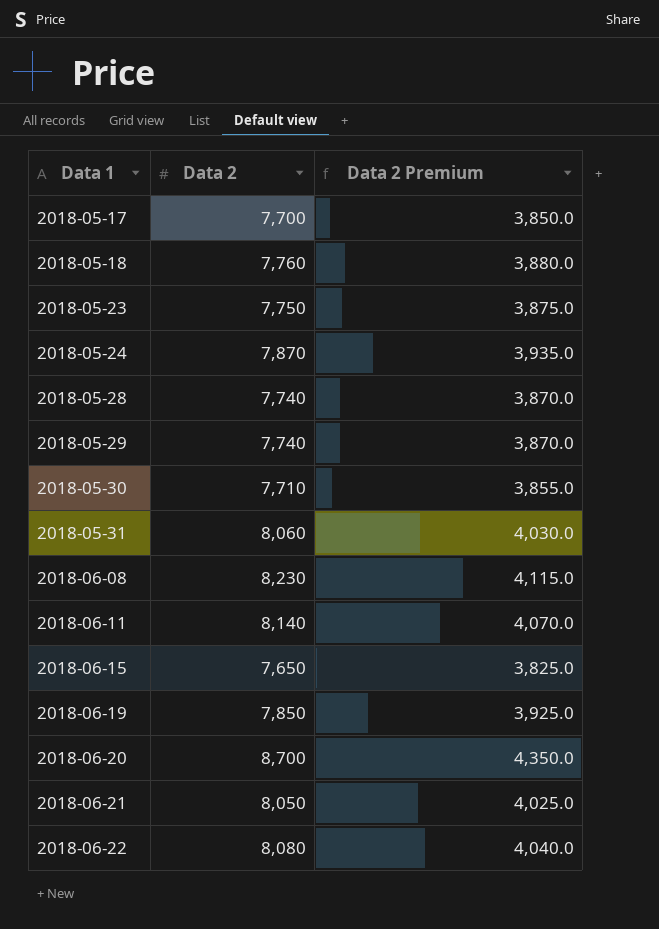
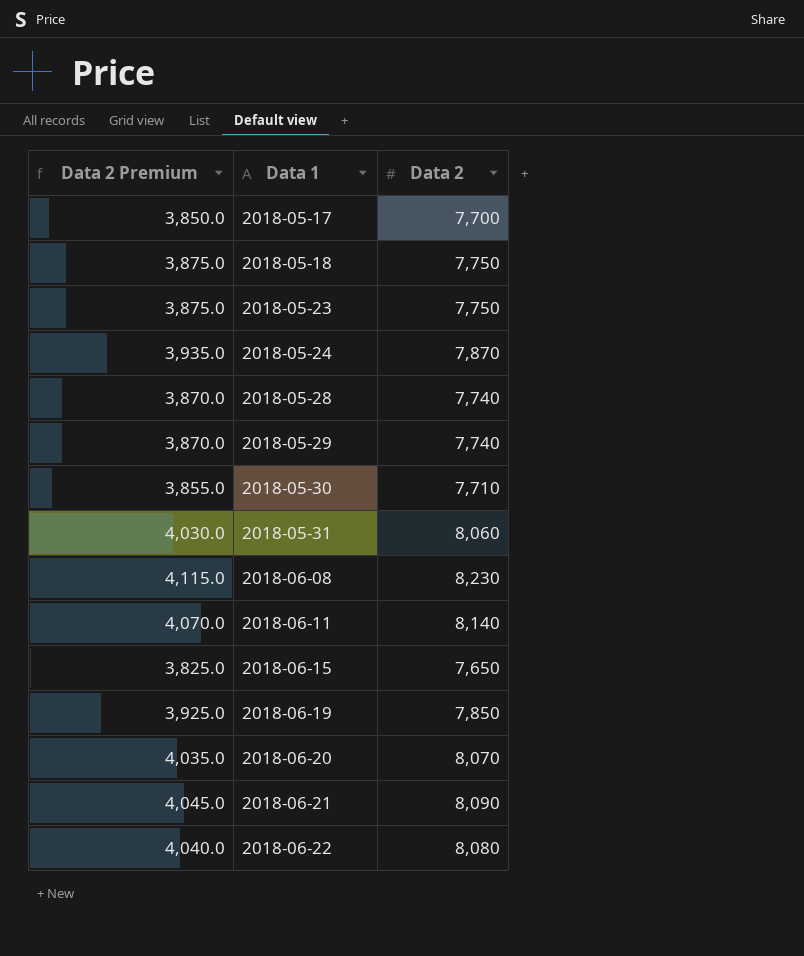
column Data 2 Premium | position: 3 -> 1
2018-05-18 | Data 2 Premium: 3,880.0 -> 3,875.0
2018-05-18 | Data 2: 7,760 -> 7,750
2018-06-20 | Data 2 Premium: 4,350.0 -> 4,035.0
2018-06-20 | Data 2: 8,700 -> 8,070
2018-06-21 | Data 2 Premium: 4,025.0 -> 4,045.0
2018-06-21 | Data 2: 8,050 -> 8,090

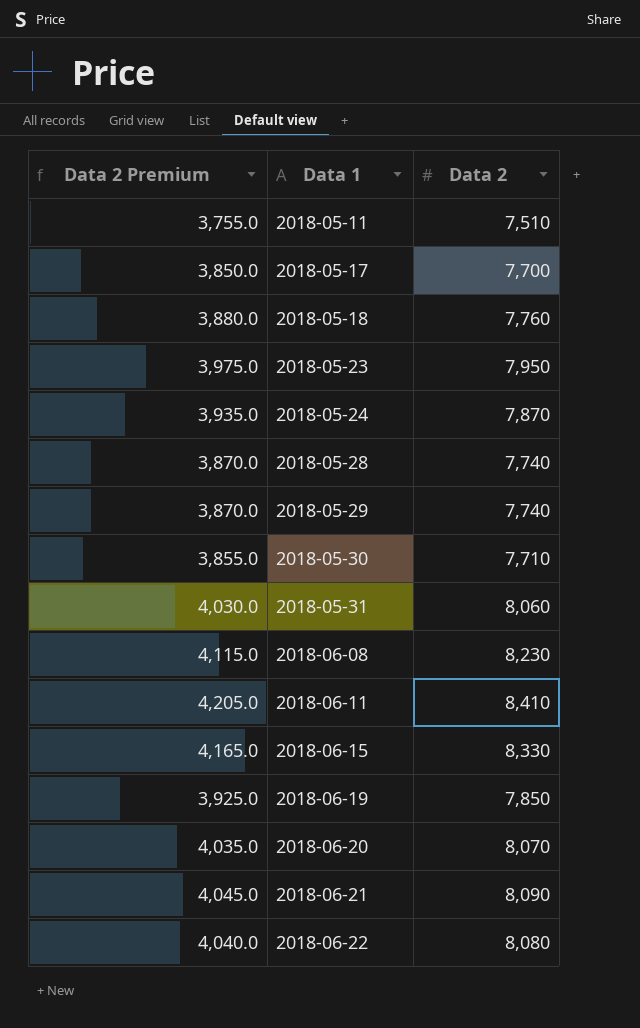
row 2018-05-11: none -> 3,755.0 | 7,510
2018-05-18 | Data 2 Premium: 3,875.0 -> 3,880.0
2018-05-18 | Data 2: 7,750 -> 7,760
2018-05-23 | Data 2 Premium: 3,875.0 -> 3,975.0
2018-05-23 | Data 2: 7,750 -> 7,950
2018-06-11 | Data 2 Premium: 4,070.0 -> 4,205.0
2018-06-11 | Data 2: 8,140 -> 8,410
2018-06-15 | Data 2 Premium: 3,825.0 -> 4,165.0
2018-06-15 | Data 2: 7,650 -> 8,330

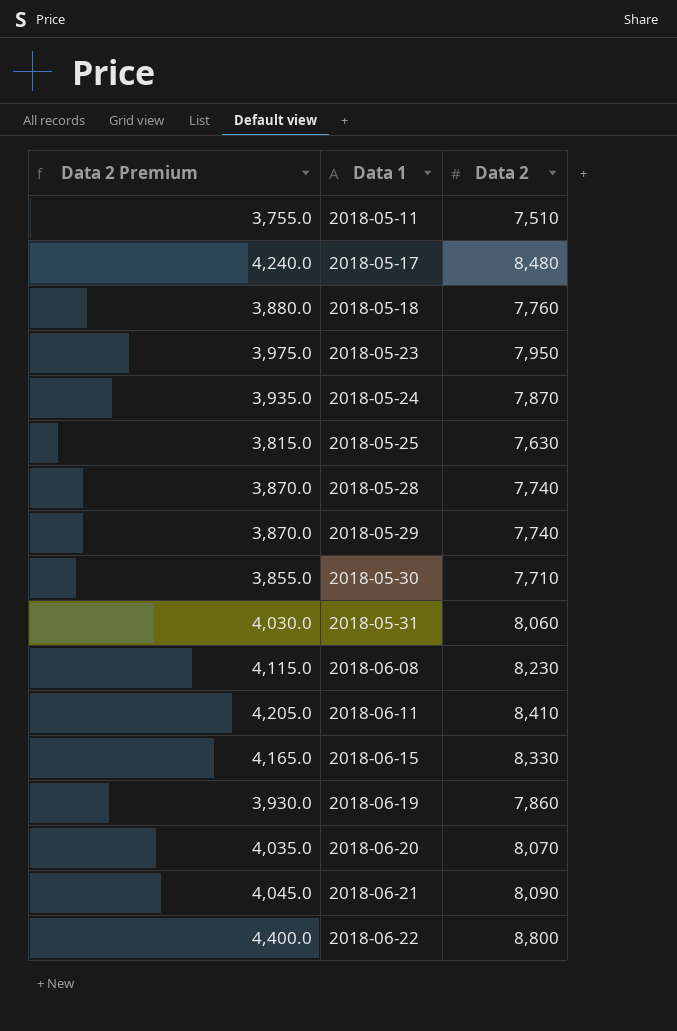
2018-05-17 | Data 2 Premium: 3,850.0 -> 4,240.0
2018-05-17 | Data 2: 7,700 -> 8,480
row 2018-05-25: none -> 3,815.0 | 7,630
2018-06-19 | Data 2 Premium: 3,925.0 -> 3,930.0
2018-06-19 | Data 2: 7,850 -> 7,860
2018-06-22 | Data 2 Premium: 4,040.0 -> 4,400.0
2018-06-22 | Data 2: 8,080 -> 8,800

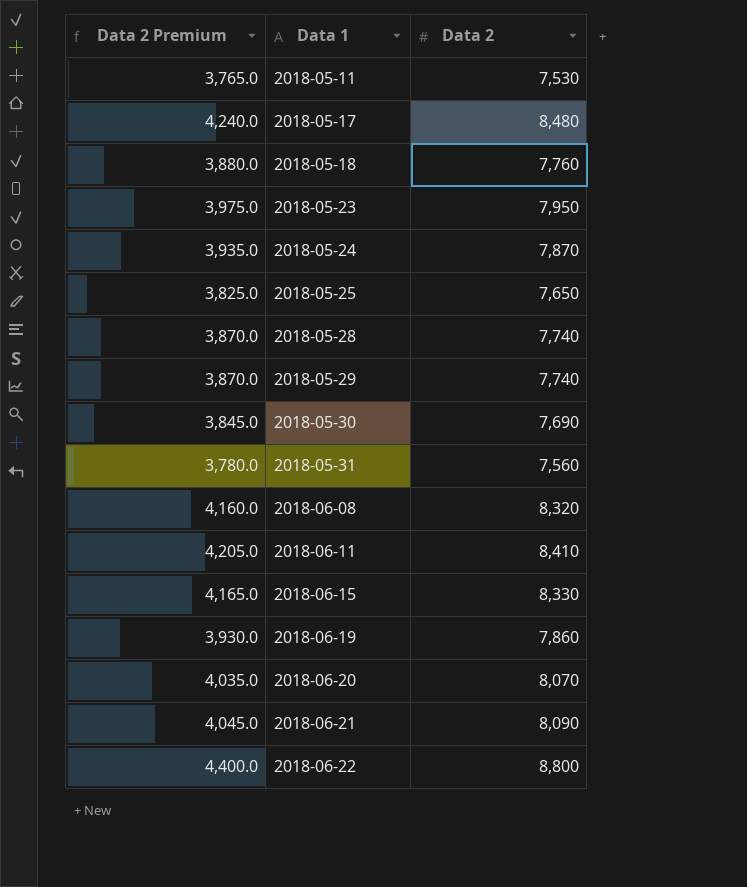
2018-05-11 | Data 2 Premium: 3,755.0 -> 3,765.0
2018-05-11 | Data 2: 7,510 -> 7,530
2018-05-25 | Data 2 Premium: 3,815.0 -> 3,825.0
2018-05-25 | Data 2: 7,630 -> 7,650
2018-05-30 | Data 2 Premium: 3,855.0 -> 3,845.0
2018-05-30 | Data 2: 7,710 -> 7,690
2018-05-31 | Data 2 Premium: 4,030.0 -> 3,780.0
2018-05-31 | Data 2: 8,060 -> 7,560
2018-06-08 | Data 2 Premium: 4,115.0 -> 4,160.0
2018-06-08 | Data 2: 8,230 -> 8,320

